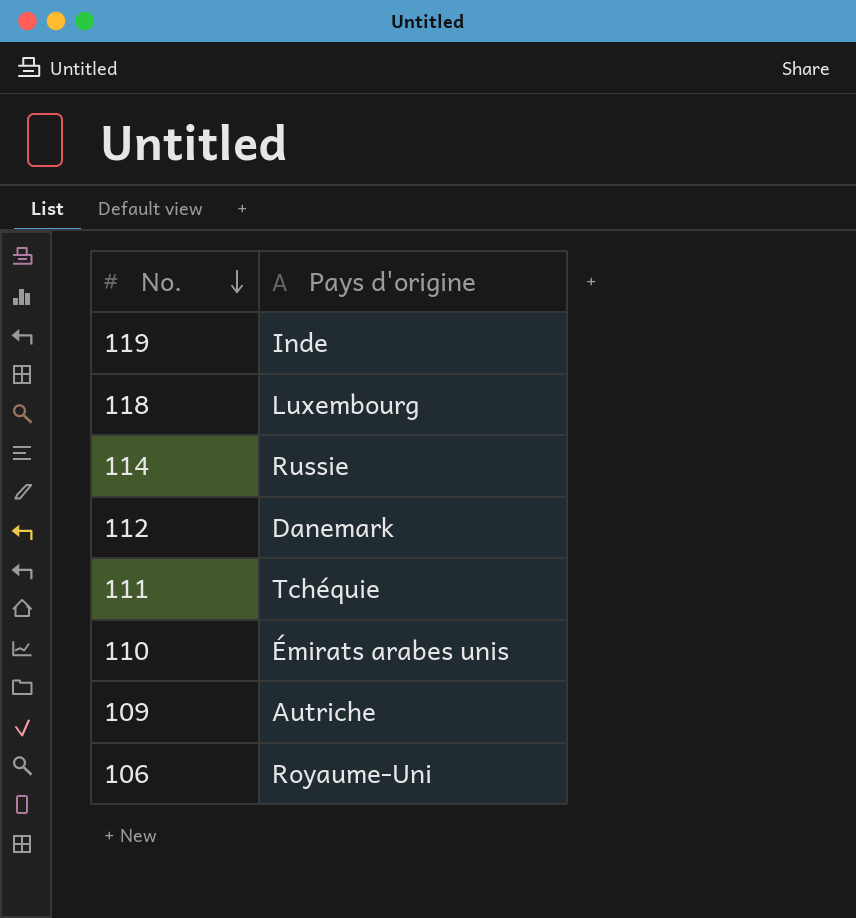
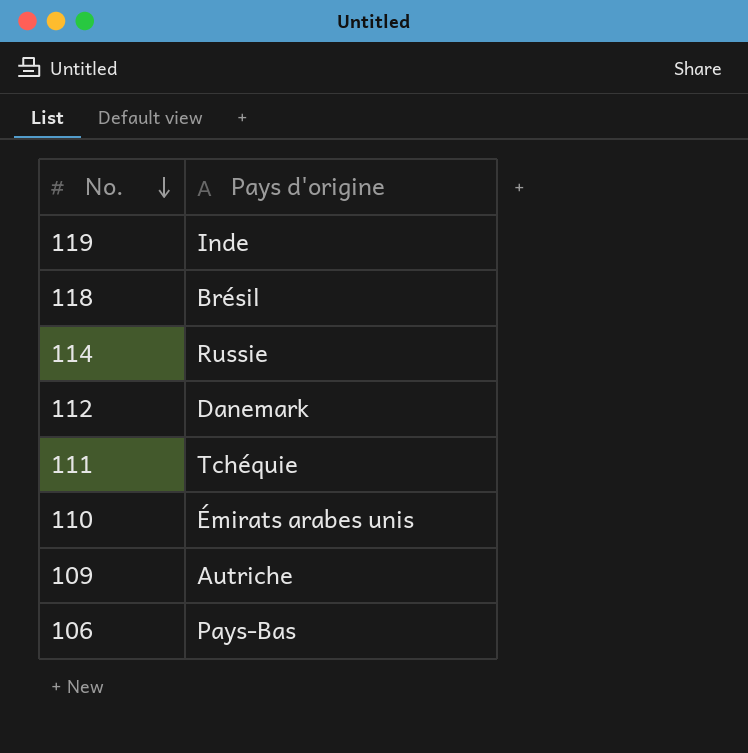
118 | Pays d'origine: Luxembourg -> Brésil
106 | Pays d'origine: Royaume-Uni -> Pays-Bas

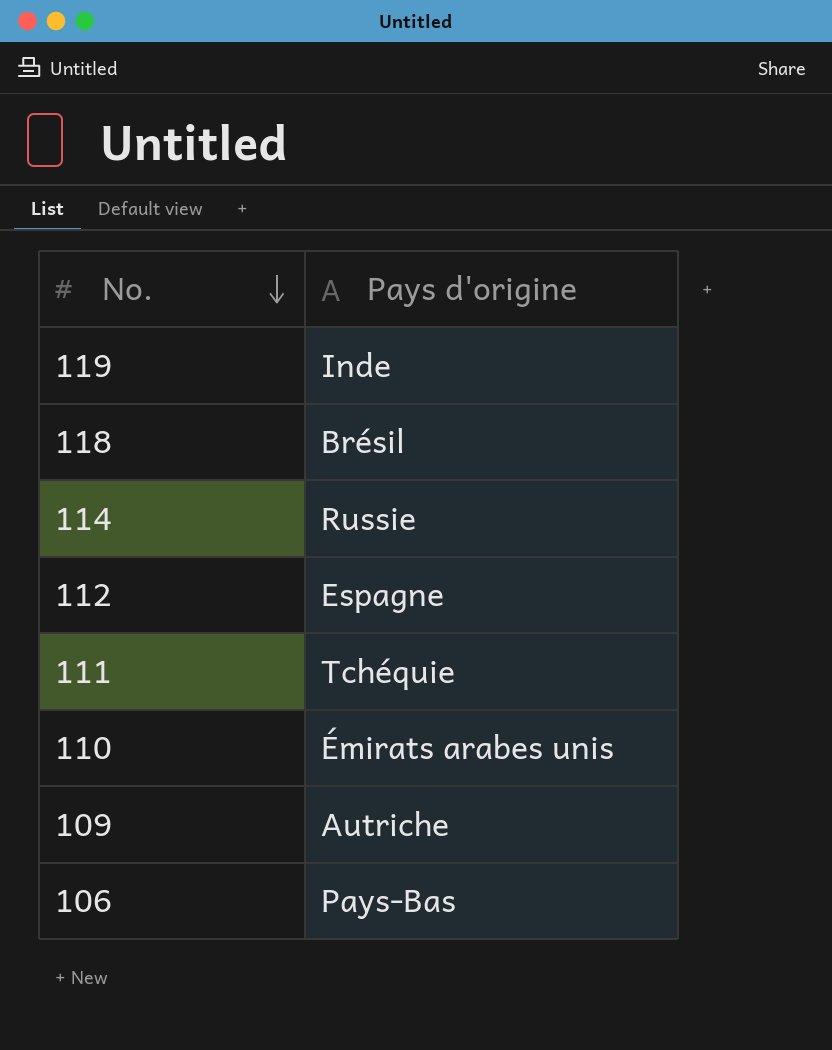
112 | Pays d'origine: Danemark -> Espagne

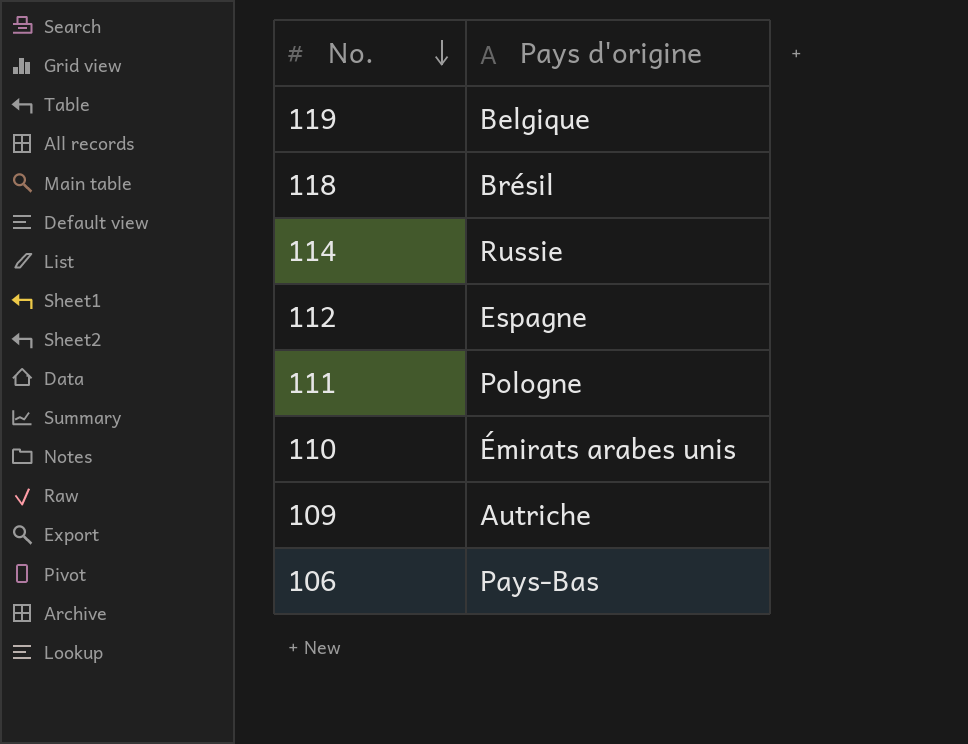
119 | Pays d'origine: Inde -> Belgique
111 | Pays d'origine: Tchéquie -> Pologne

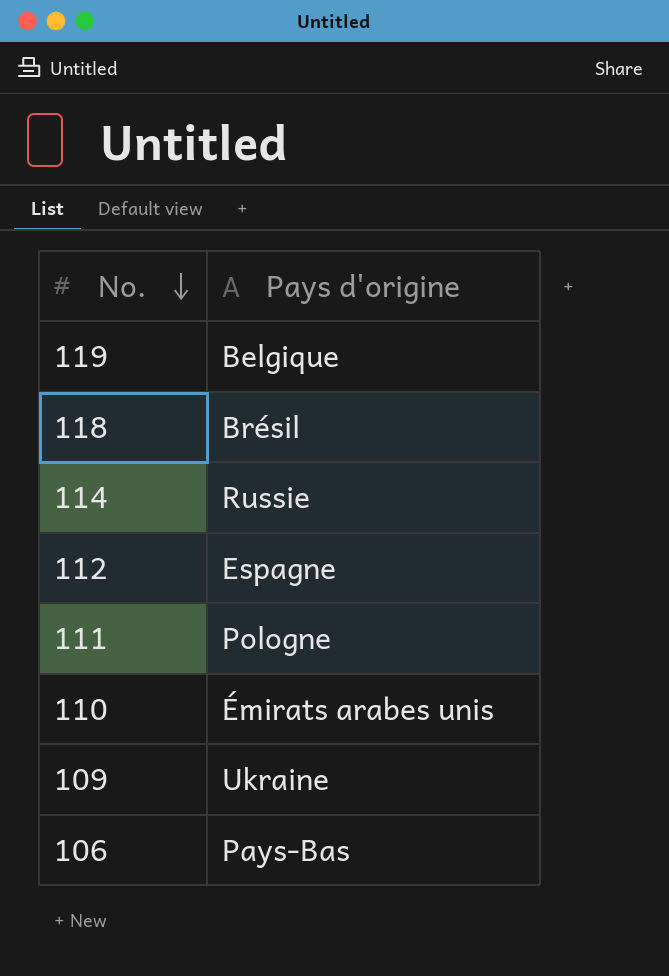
109 | Pays d'origine: Autriche -> Ukraine

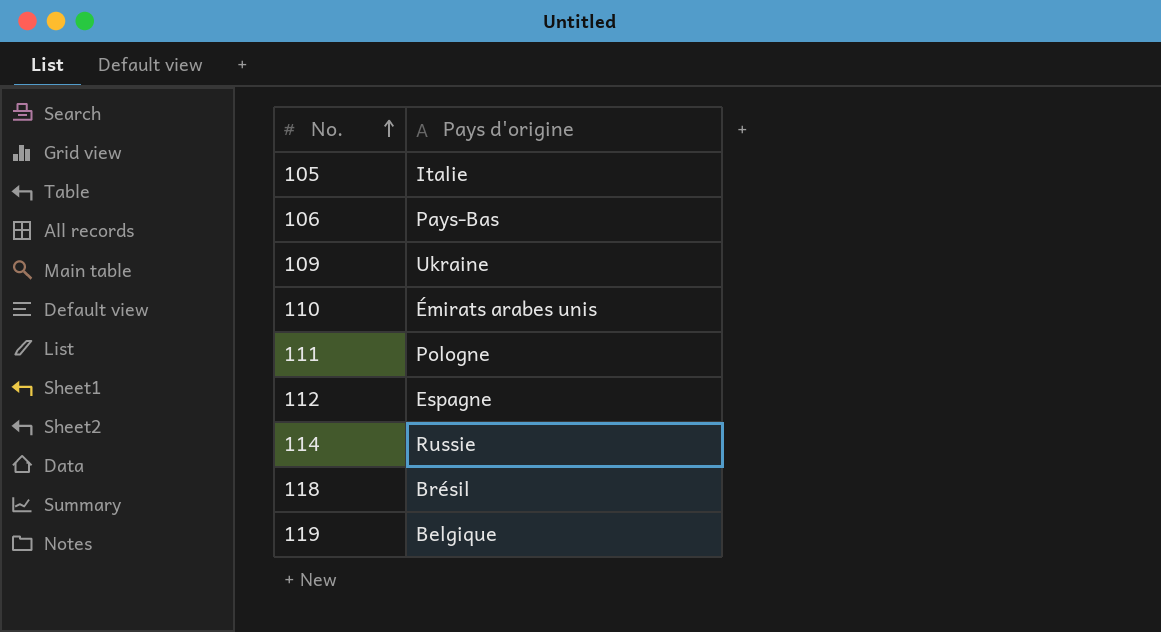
row order: No. descending -> No. ascending
row 105: none -> Italie

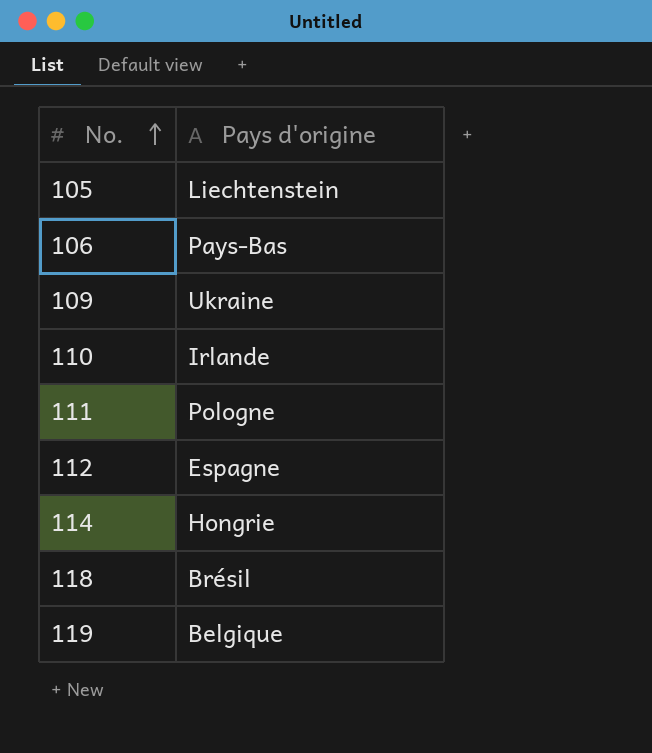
105 | Pays d'origine: Italie -> Liechtenstein
110 | Pays d'origine: Émirats arabes unis -> Irlande
114 | Pays d'origine: Russie -> Hongrie

